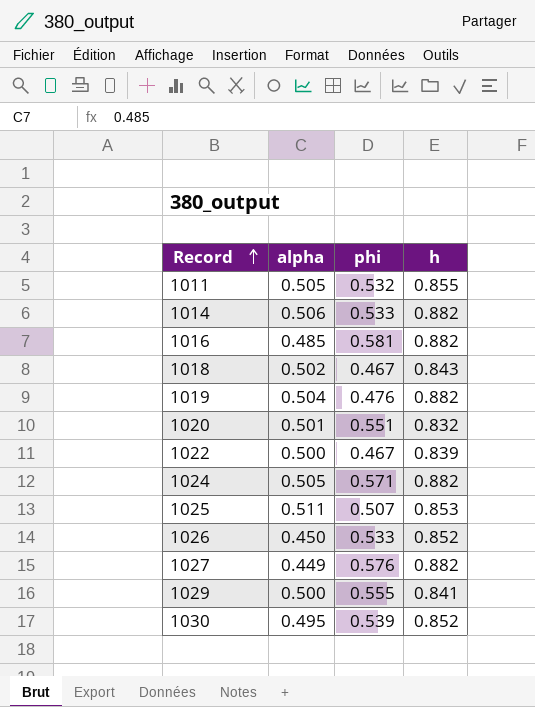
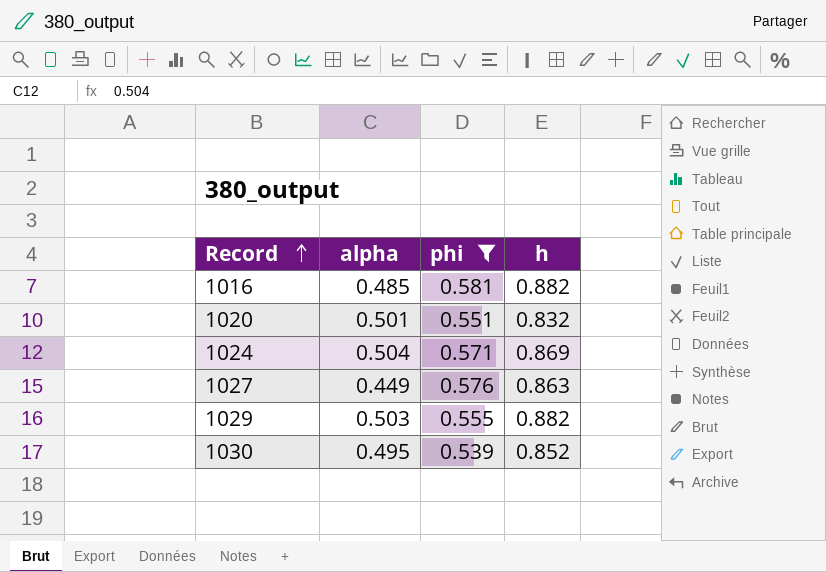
filter: none -> phi >= 0.539
1024 | alpha: 0.505 -> 0.504
1024 | h: 0.882 -> 0.869
1027 | h: 0.882 -> 0.863
1029 | alpha: 0.500 -> 0.503
1029 | h: 0.841 -> 0.882

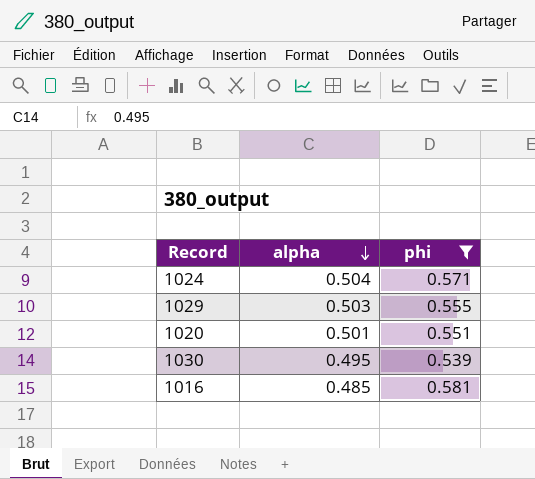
row order: Record ascending -> alpha descending
column h | position: 4 -> none
row 1027: 0.449 | 0.576 | 0.863 -> none

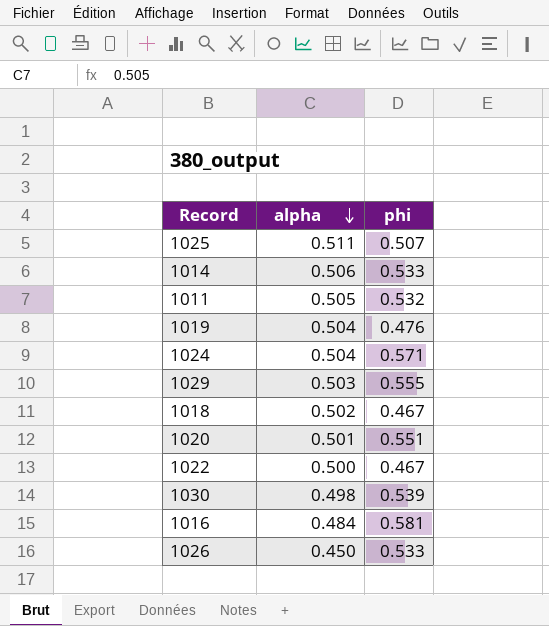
filter: phi >= 0.539 -> none
1030 | alpha: 0.495 -> 0.498
1016 | alpha: 0.485 -> 0.484

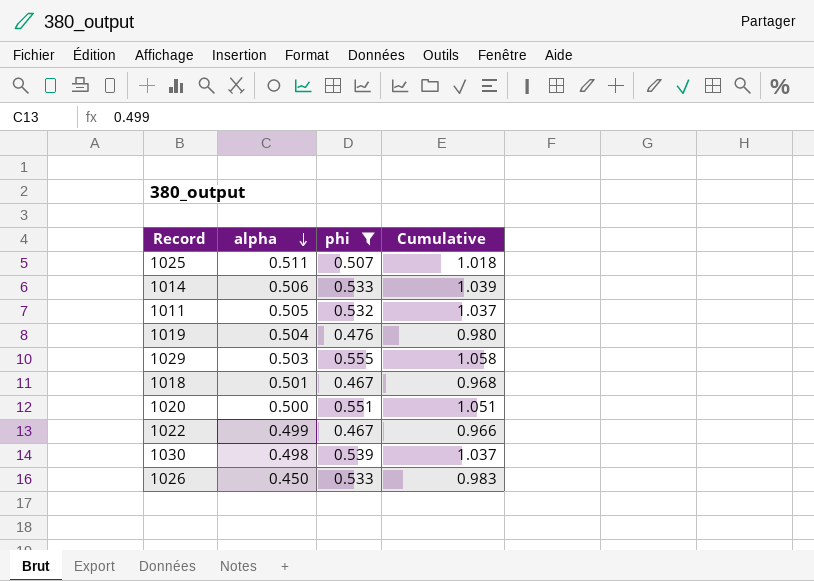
filter: none -> phi <= 0.555
column Cumulative | formula: none -> [alpha] + [phi]
1018 | alpha: 0.502 -> 0.501
1020 | alpha: 0.501 -> 0.500
1022 | alpha: 0.500 -> 0.499

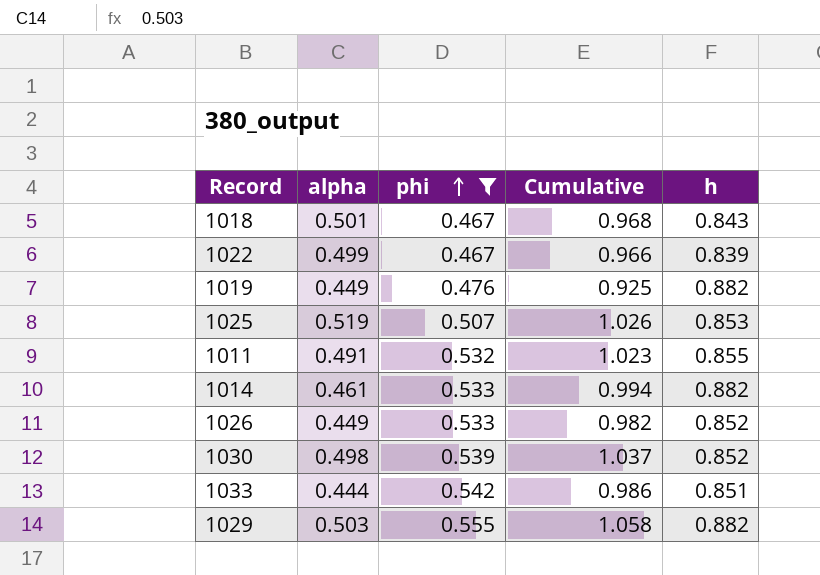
row order: alpha descending -> phi ascending
column h | position: none -> 5
row 1020: 0.500 | 0.551 | 1.051 -> none
1019 | alpha: 0.504 -> 0.449
1019 | Cumulative: 0.980 -> 0.925
1025 | alpha: 0.511 -> 0.519
1025 | Cumulative: 1.018 -> 1.026
1011 | alpha: 0.505 -> 0.491
1011 | Cumulative: 1.037 -> 1.023
1014 | alpha: 0.506 -> 0.461
1014 | Cumulative: 1.039 -> 0.994
1026 | alpha: 0.450 -> 0.449
1026 | Cumulative: 0.983 -> 0.982
row 1033: none -> 0.444 | 0.542 | 0.986 | 0.851

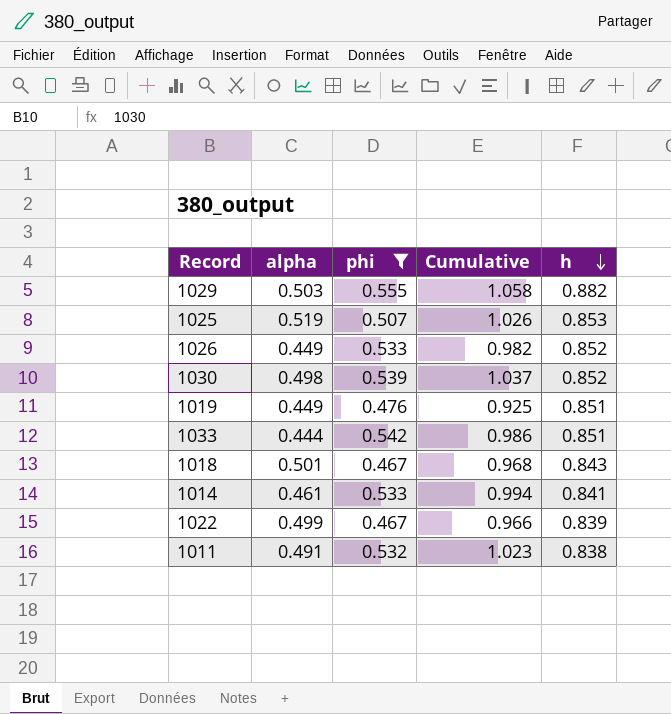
row order: phi ascending -> h descending
1019 | h: 0.882 -> 0.851
1014 | h: 0.882 -> 0.841
1011 | h: 0.855 -> 0.838

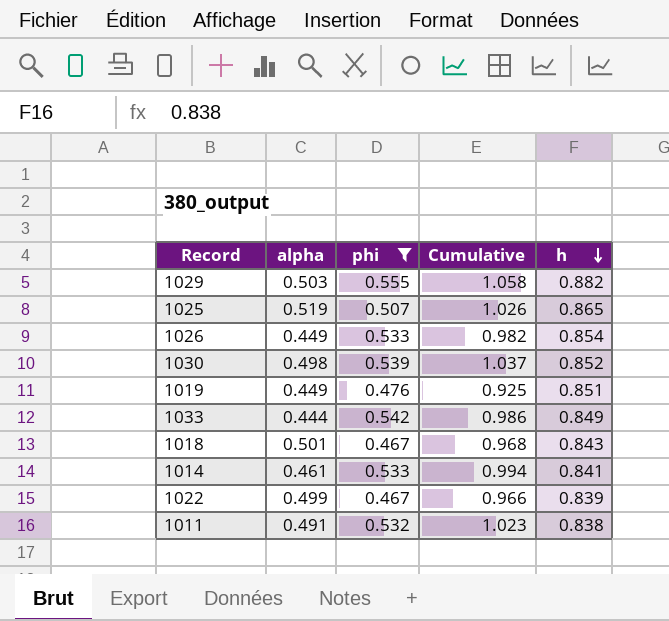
1025 | h: 0.853 -> 0.865
1026 | h: 0.852 -> 0.854
1033 | h: 0.851 -> 0.849

